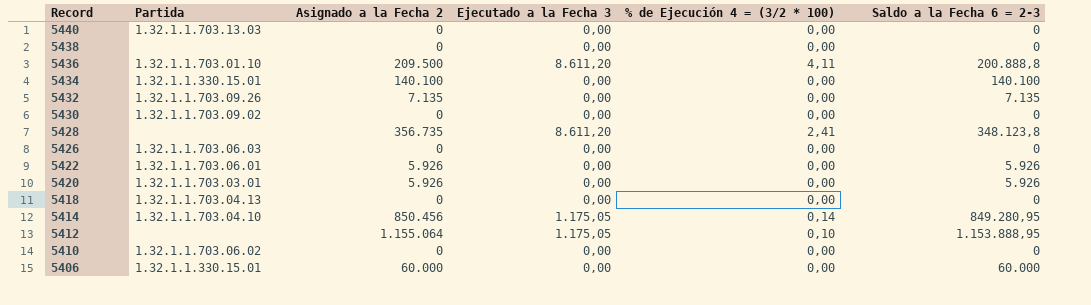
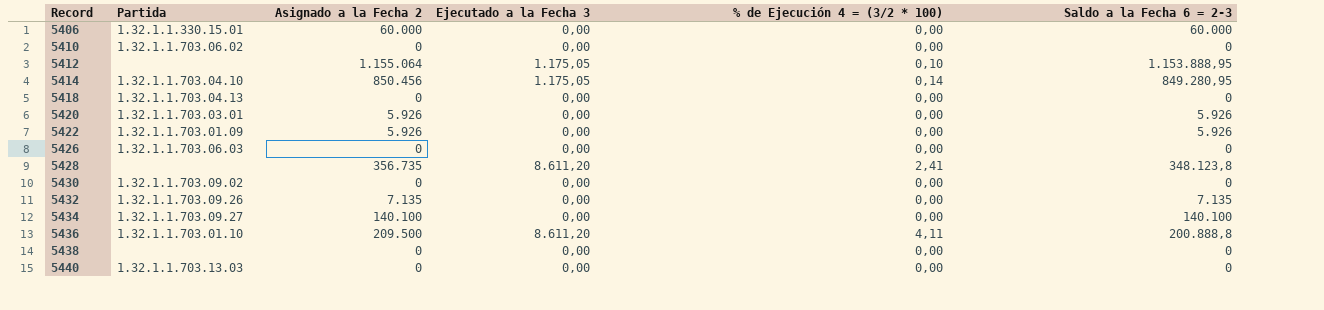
row order: Record descending -> Record ascending
5422 | Partida: 1.32.1.1.703.06.01 -> 1.32.1.1.703.01.09
5434 | Partida: 1.32.1.1.330.15.01 -> 1.32.1.1.703.09.27

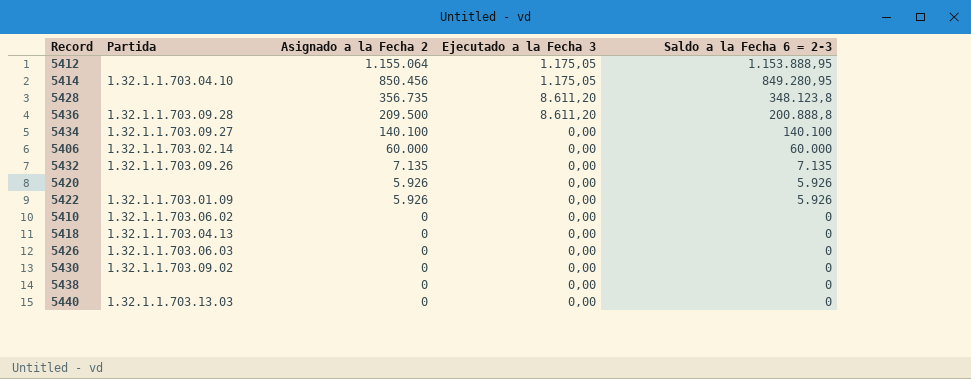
row order: Record ascending -> Asignado a la Fecha 2 descending
column % de Ejecución 4 = (3/2 * 100) | position: 5 -> none
5436 | Partida: 1.32.1.1.703.01.10 -> 1.32.1.1.703.09.28
5406 | Partida: 1.32.1.1.330.15.01 -> 1.32.1.1.703.02.14
5420 | Partida: 1.32.1.1.703.03.01 -> none

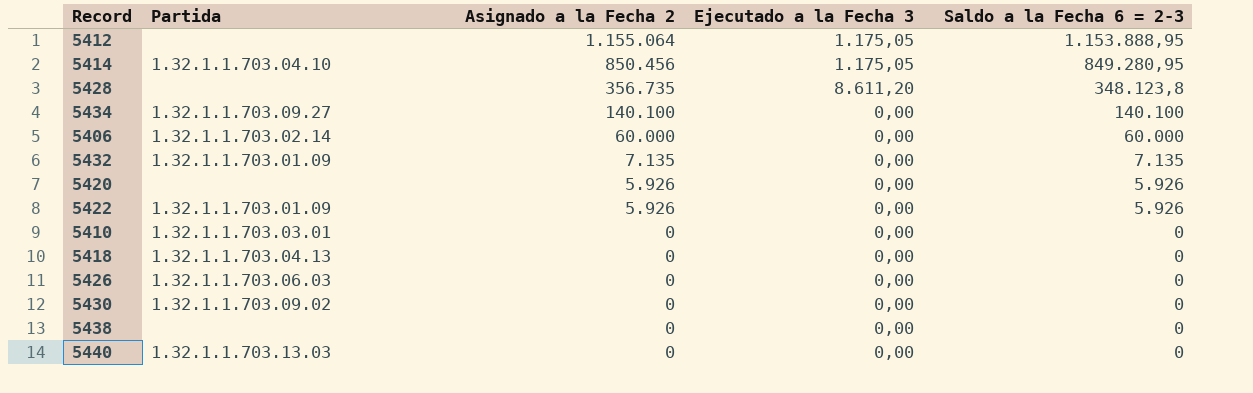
row 5436: 1.32.1.1.703.09.28 | 209.500 | 8.611,20 | 200.888,8 -> none
5432 | Partida: 1.32.1.1.703.09.26 -> 1.32.1.1.703.01.09
5410 | Partida: 1.32.1.1.703.06.02 -> 1.32.1.1.703.03.01

